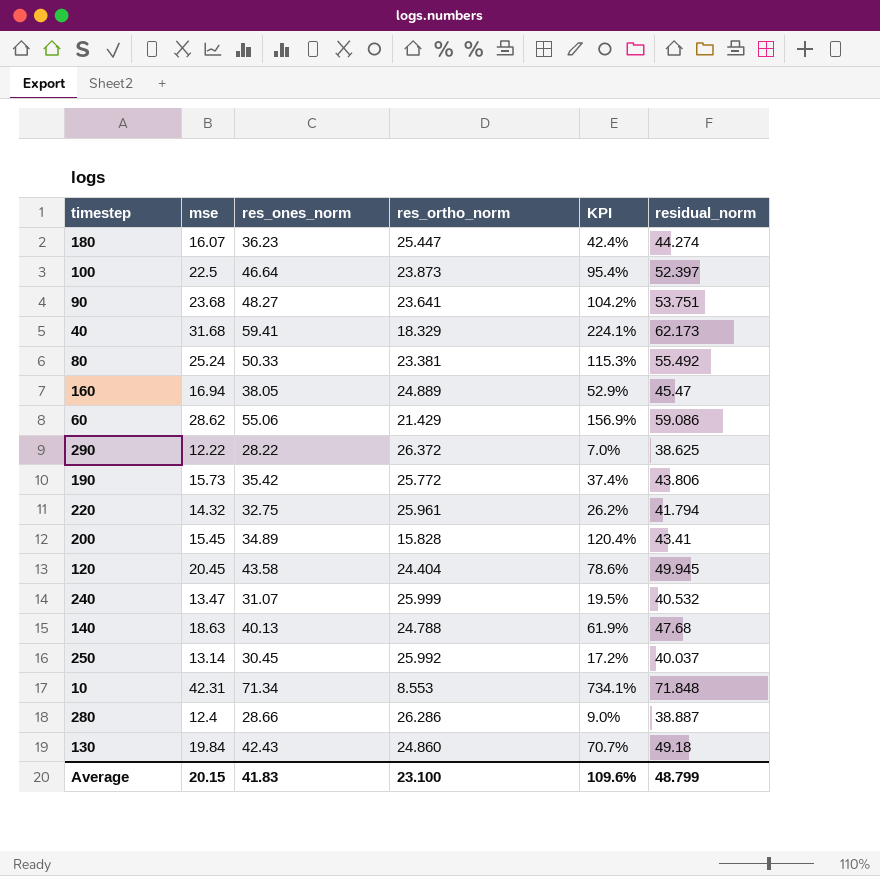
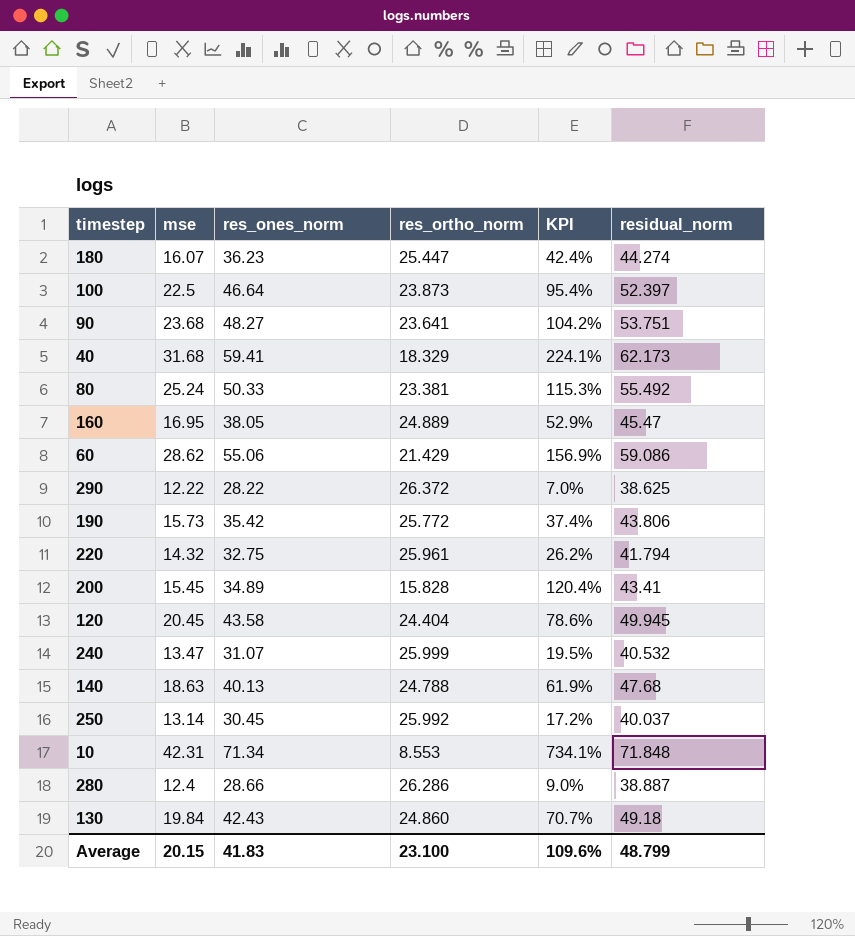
160 | mse: 16.94 -> 16.95

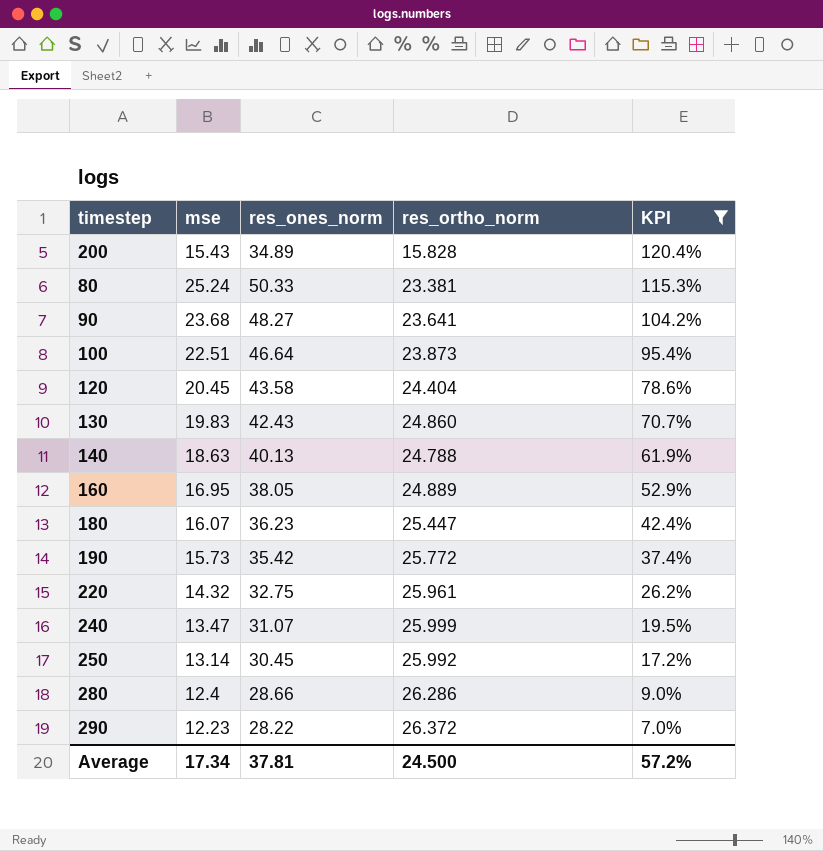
filter: none -> KPI <= 120.4%
row order: none -> KPI descending
column residual_norm | position: 6 -> none
200 | mse: 15.45 -> 15.43
100 | mse: 22.5 -> 22.51
130 | mse: 19.84 -> 19.83
290 | mse: 12.22 -> 12.23
Average | mse: 20.15 -> 17.34
Average | res_ones_norm: 41.83 -> 37.81
Average | res_ortho_norm: 23.100 -> 24.500
Average | KPI: 109.6% -> 57.2%

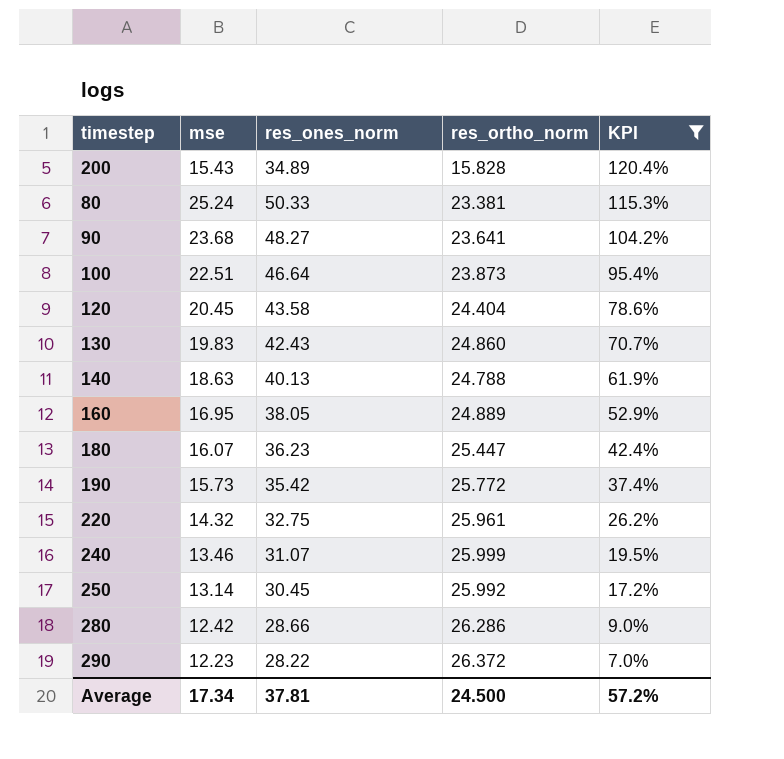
240 | mse: 13.47 -> 13.46
280 | mse: 12.4 -> 12.42

